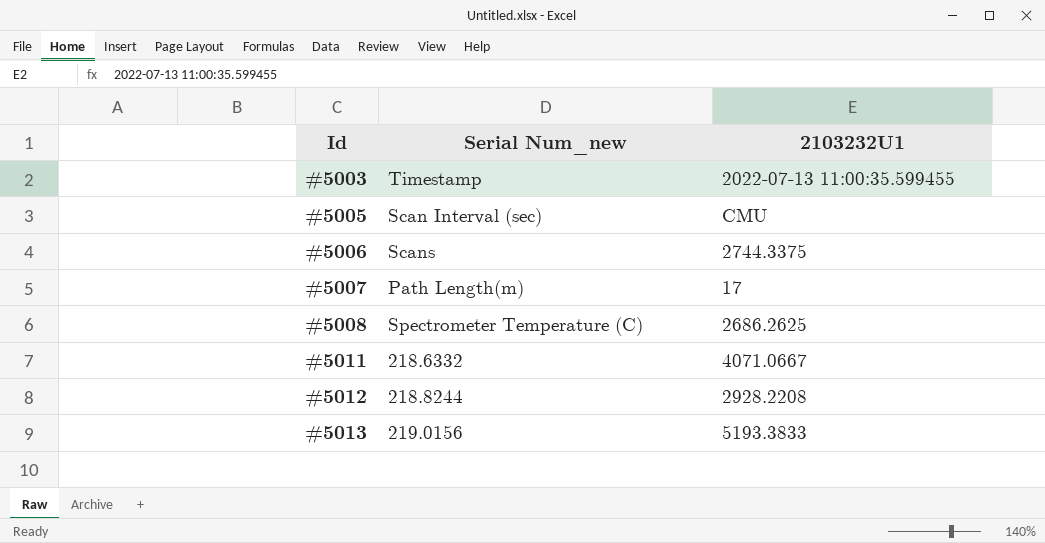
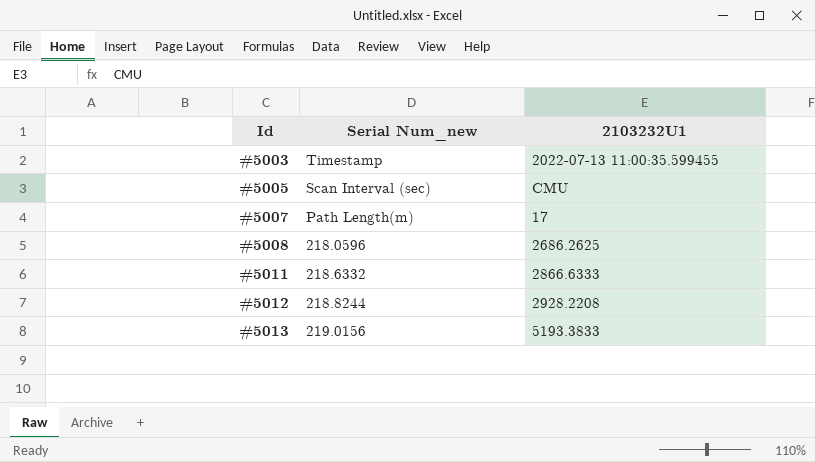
row #5006: Scans | 2744.3375 -> none
#5008 | Serial Num_new: Spectrometer Temperature (C) -> 218.0596
#5011 | 2103232U1: 4071.0667 -> 2866.6333

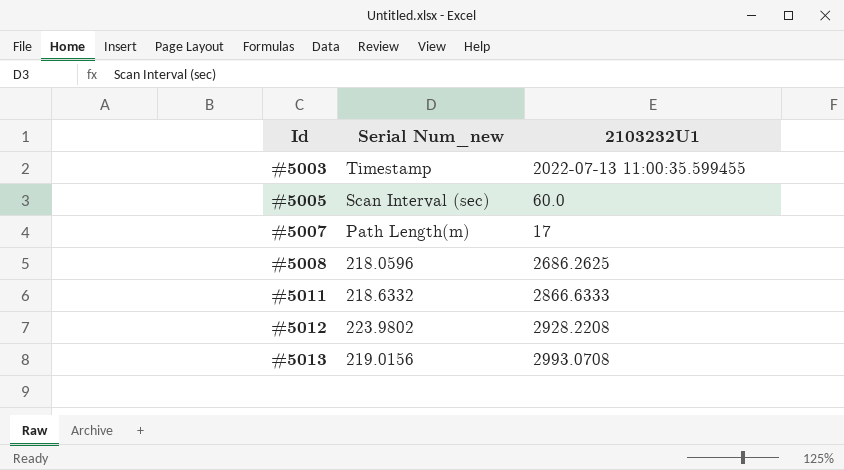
#5005 | 2103232U1: CMU -> 60.0
#5012 | Serial Num_new: 218.8244 -> 223.9802
#5013 | 2103232U1: 5193.3833 -> 2993.0708

